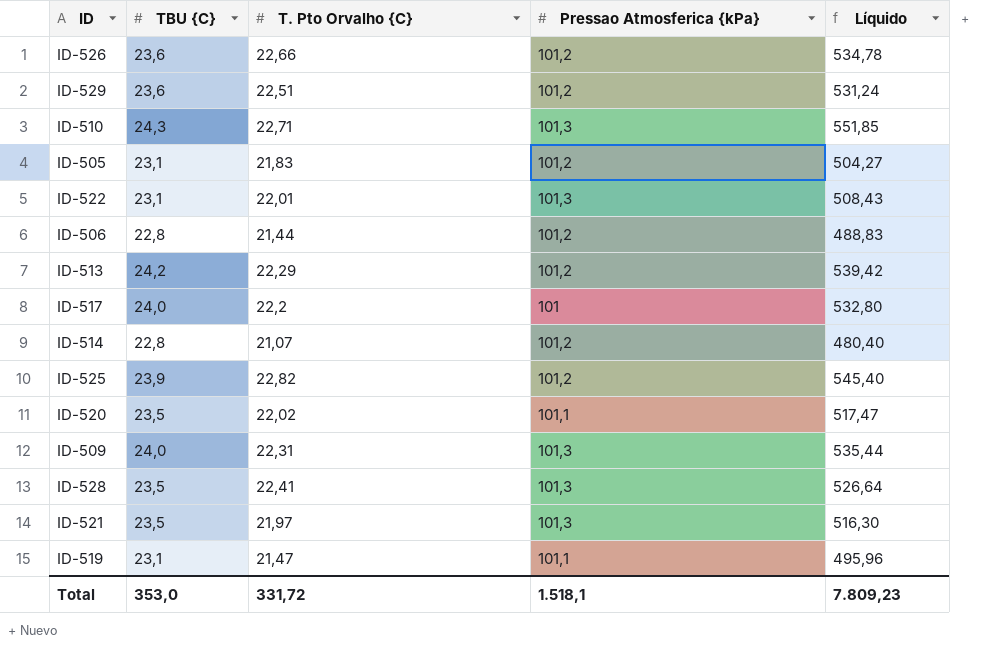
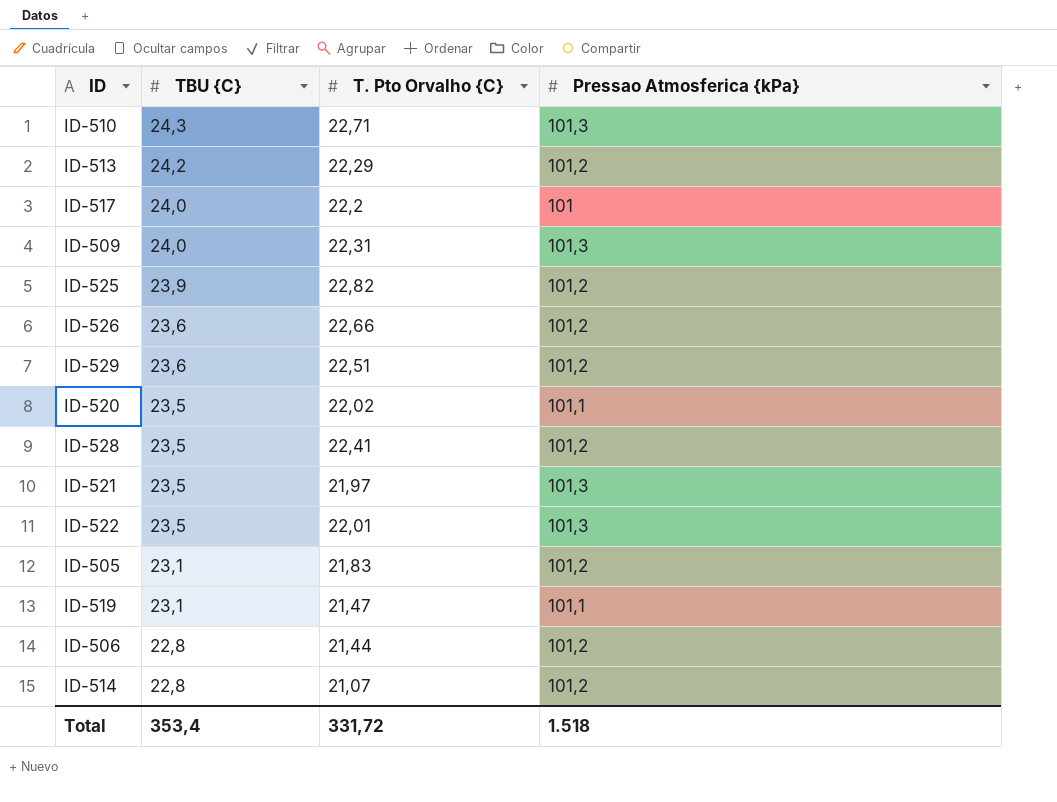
row order: none -> TBU {C} descending
column Líquido | formula: [TBU {C}] * [T. Pto Orvalho {C}] -> none
ID-528 | Pressao Atmosferica {kPa}: 101,3 -> 101,2
ID-522 | TBU {C}: 23,1 -> 23,5
Total | TBU {C}: 353,0 -> 353,4
Total | Pressao Atmosferica {kPa}: 1.518,1 -> 1.518

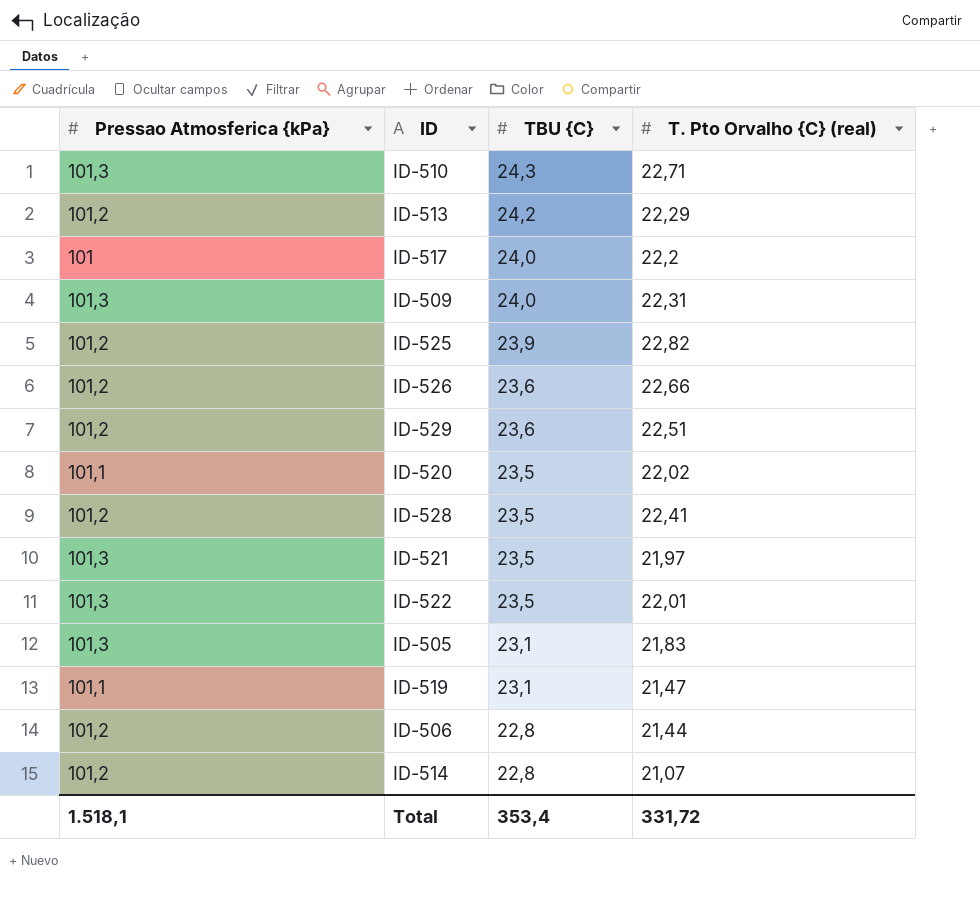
column Pressao Atmosferica {kPa} | position: 4 -> 1
column name: T. Pto Orvalho {C} -> T. Pto Orvalho {C} (real)
ID-505 | Pressao Atmosferica {kPa}: 101,2 -> 101,3
Total | Pressao Atmosferica {kPa}: 1.518 -> 1.518,1

